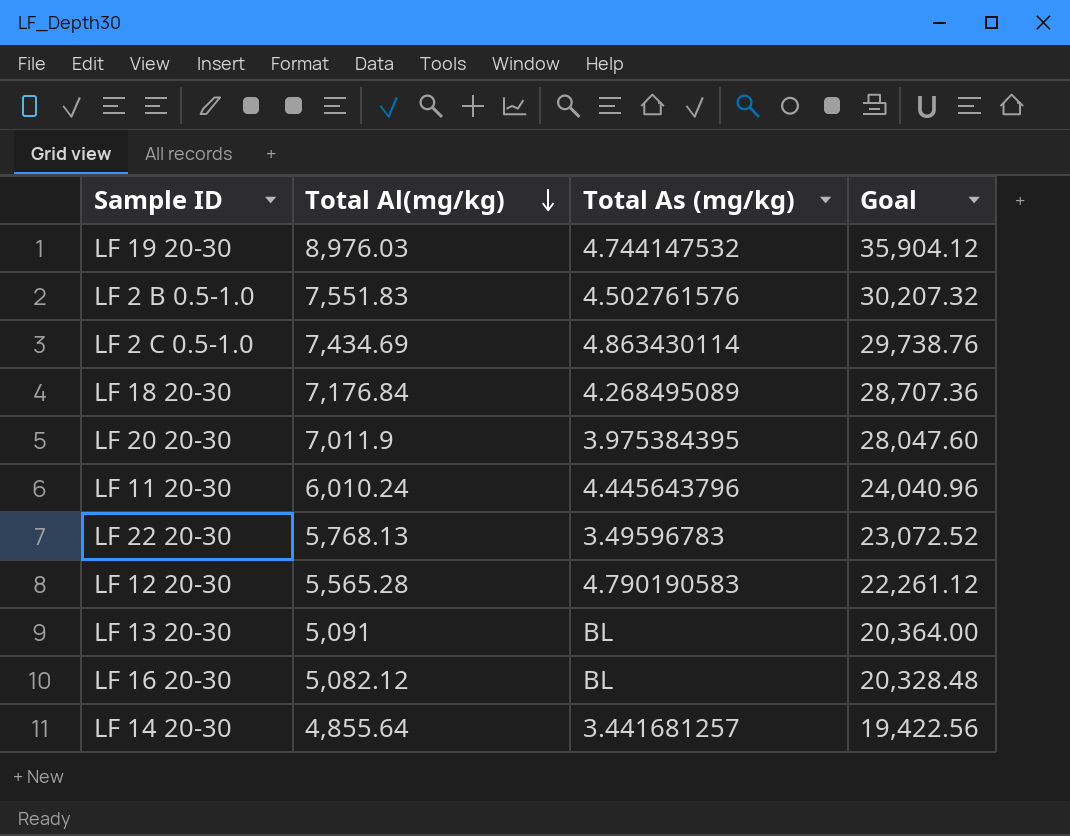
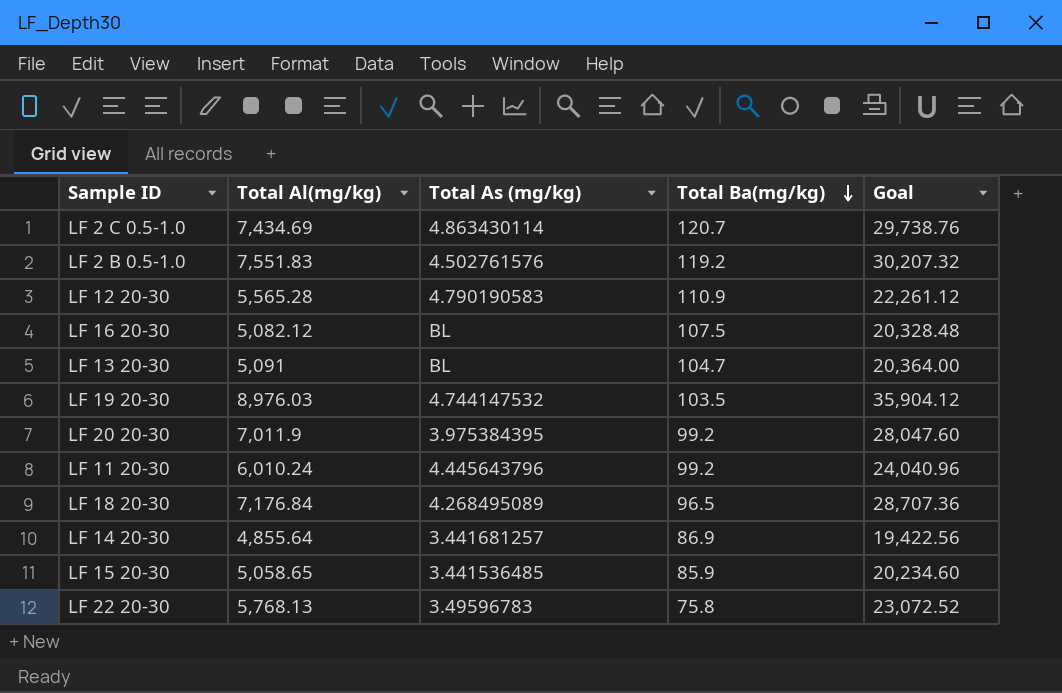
row order: Total Al(mg/kg) descending -> Total Ba(mg/kg) descending
column Total Ba(mg/kg) | position: none -> 4
row LF 15 20-30: none -> 5,058.65 | 3.441536485 | 85.9 | 20,234.60

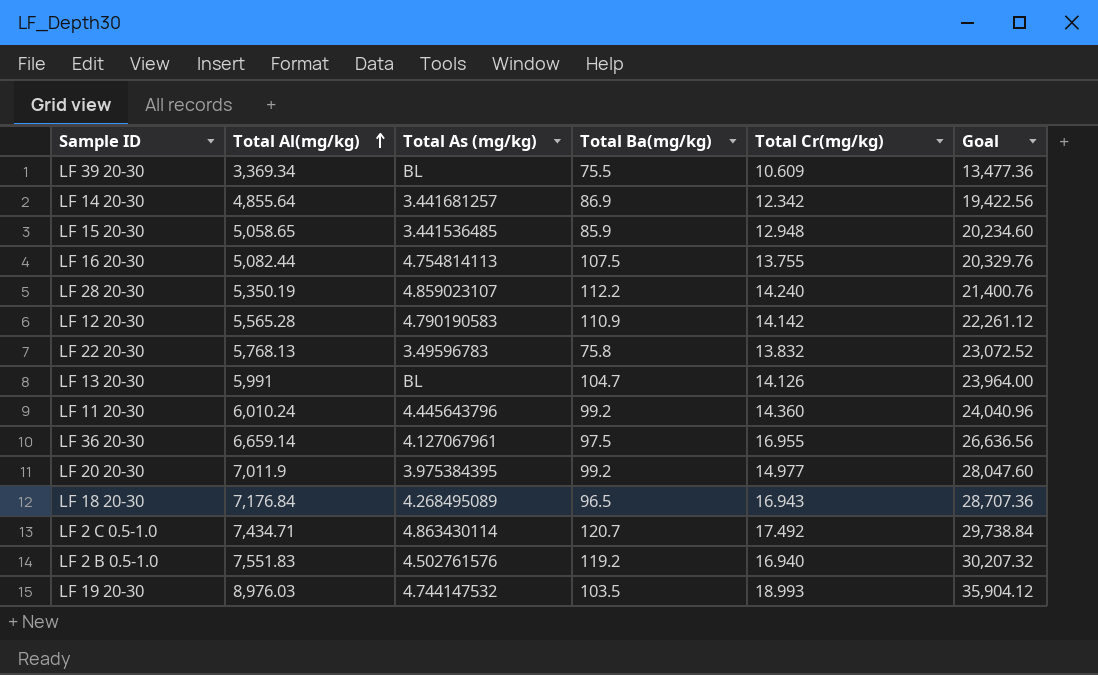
row order: Total Ba(mg/kg) descending -> Total Al(mg/kg) ascending
column Total Cr(mg/kg) | position: none -> 5
row LF 39 20-30: none -> 3,369.34 | BL | 75.5 | 10.609 | 13,477.36
LF 16 20-30 | Total Al(mg/kg): 5,082.12 -> 5,082.44
LF 16 20-30 | Total As (mg/kg): BL -> 4.754814113
LF 16 20-30 | Goal: 20,328.48 -> 20,329.76
row LF 28 20-30: none -> 5,350.19 | 4.859023107 | 112.2 | 14.240 | 21,400.76
LF 13 20-30 | Total Al(mg/kg): 5,091 -> 5,991
LF 13 20-30 | Goal: 20,364.00 -> 23,964.00
row LF 36 20-30: none -> 6,659.14 | 4.127067961 | 97.5 | 16.955 | 26,636.56
LF 2 C 0.5-1.0 | Total Al(mg/kg): 7,434.69 -> 7,434.71
LF 2 C 0.5-1.0 | Goal: 29,738.76 -> 29,738.84

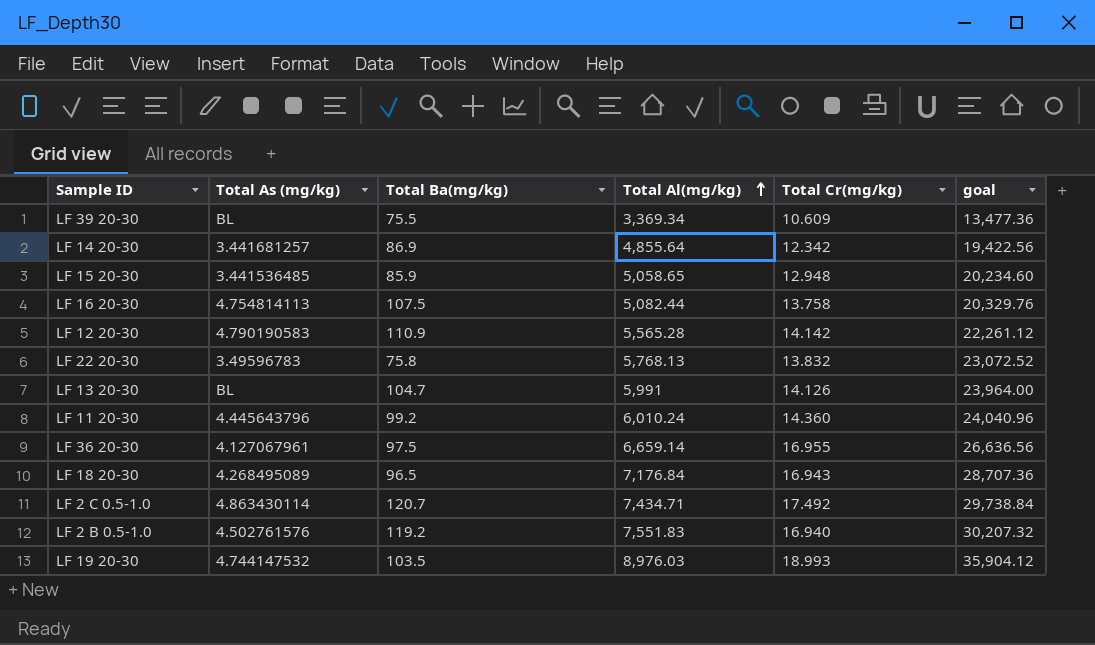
column Total Al(mg/kg) | position: 2 -> 4
column name: Goal -> goal
row LF 28 20-30: 5,350.19 | 4.859023107 | 112.2 | 14.240 | 21,400.76 -> none
row LF 20 20-30: 7,011.9 | 3.975384395 | 99.2 | 14.977 | 28,047.60 -> none
LF 16 20-30 | Total Cr(mg/kg): 13.755 -> 13.758

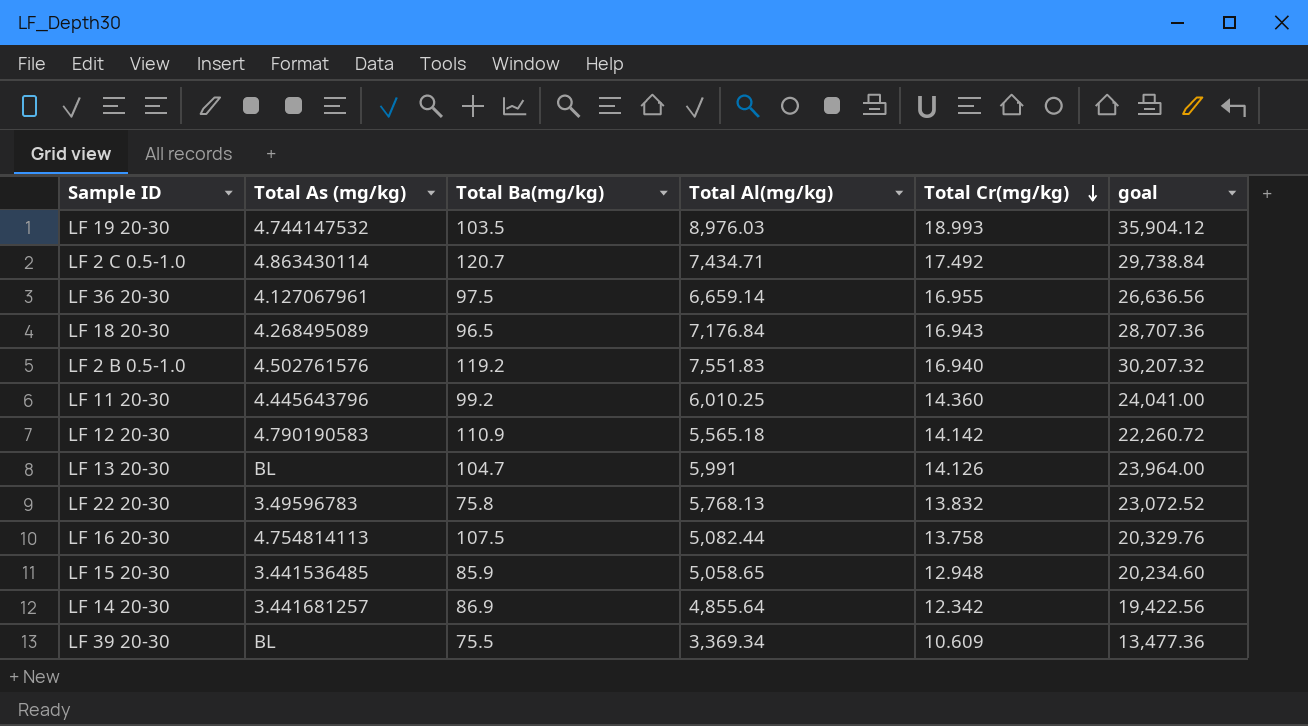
row order: Total Al(mg/kg) ascending -> Total Cr(mg/kg) descending
LF 11 20-30 | Total Al(mg/kg): 6,010.24 -> 6,010.25
LF 11 20-30 | goal: 24,040.96 -> 24,041.00
LF 12 20-30 | Total Al(mg/kg): 5,565.28 -> 5,565.18
LF 12 20-30 | goal: 22,261.12 -> 22,260.72

